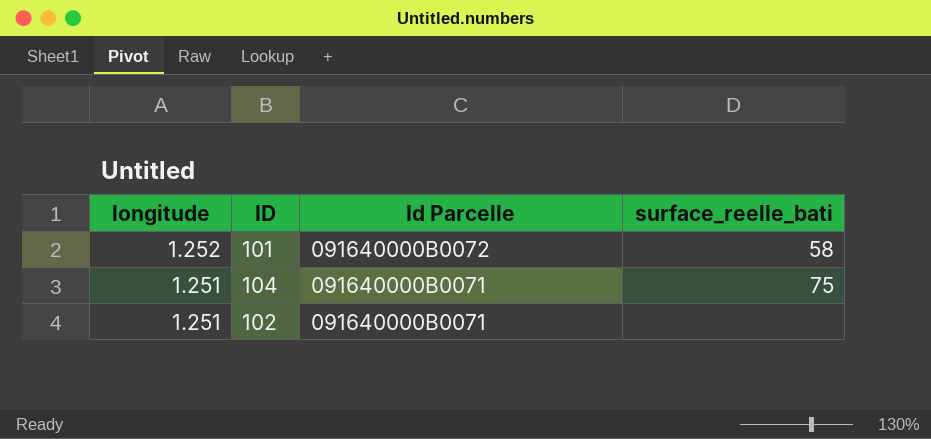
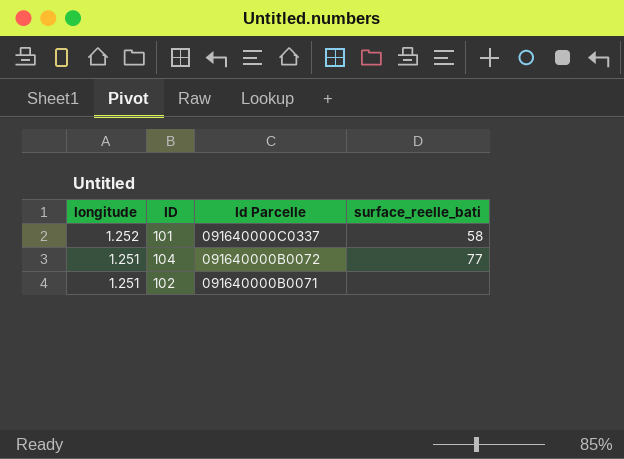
101 | Id Parcelle: 091640000B0072 -> 091640000C0337
104 | Id Parcelle: 091640000B0071 -> 091640000B0072
104 | surface_reelle_bati: 75 -> 77

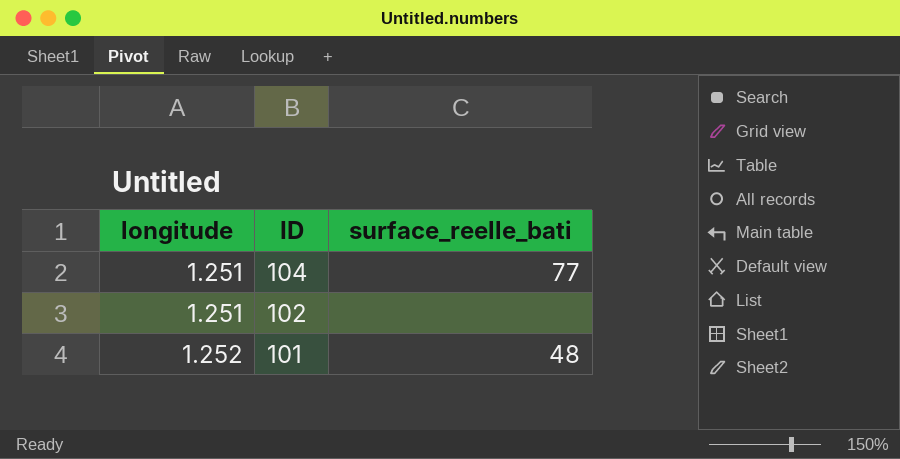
row order: longitude descending -> longitude ascending
column Id Parcelle | position: 3 -> none
101 | surface_reelle_bati: 58 -> 48

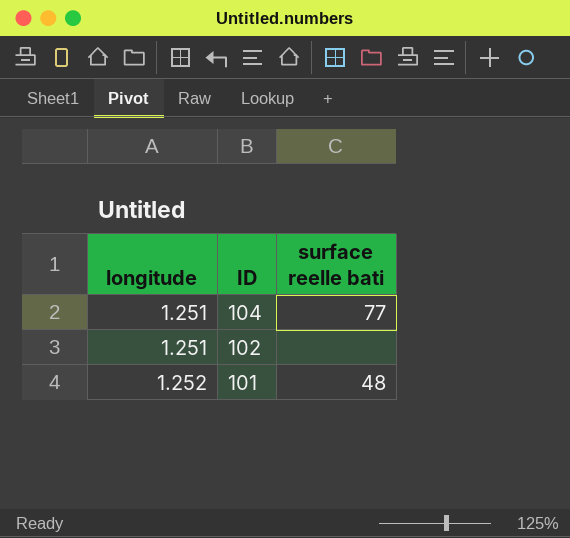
column name: surface_reelle_bati -> surface reelle bati

